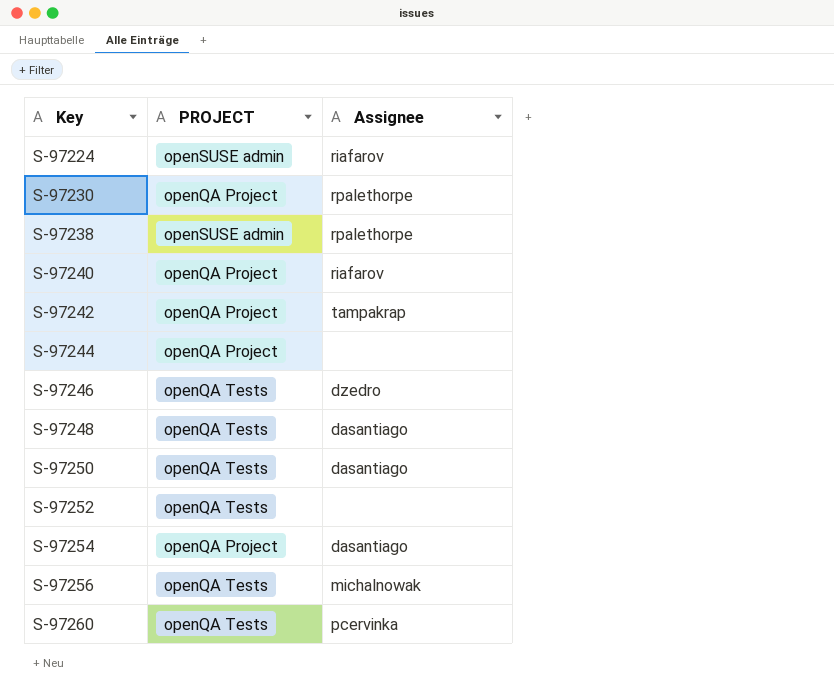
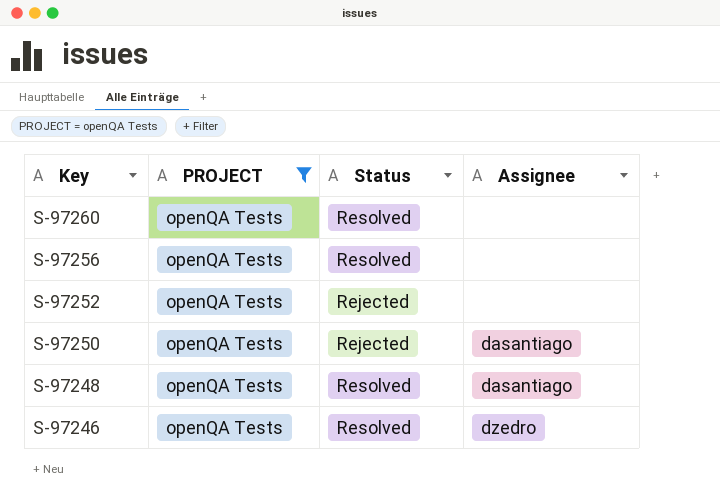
filter: none -> PROJECT = openQA Tests
row order: Key ascending -> Key descending
column Status | position: none -> 3
S-97260 | Assignee: pcervinka -> none
S-97256 | Assignee: michalnowak -> none

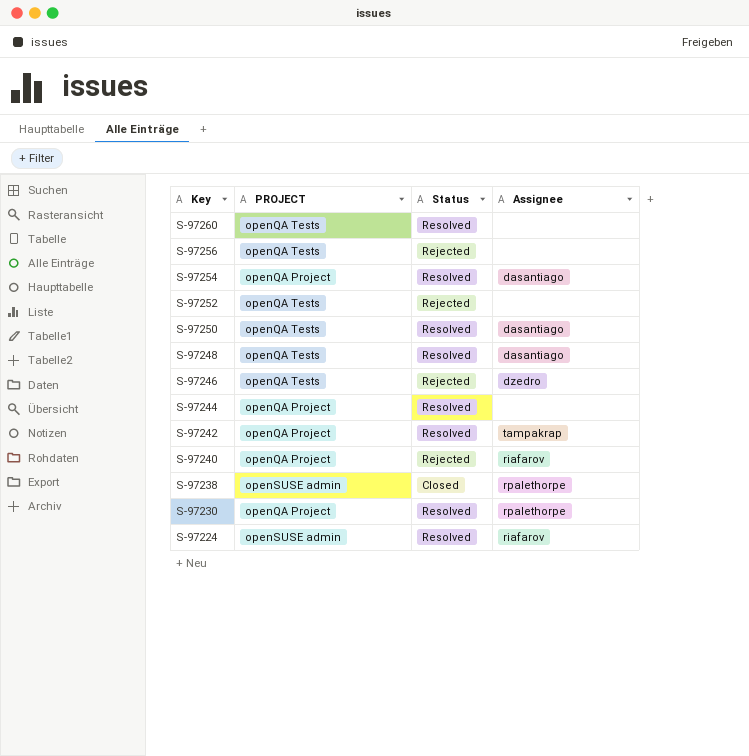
filter: PROJECT = openQA Tests -> none
S-97256 | Status: Resolved -> Rejected
S-97250 | Status: Rejected -> Resolved
S-97246 | Status: Resolved -> Rejected

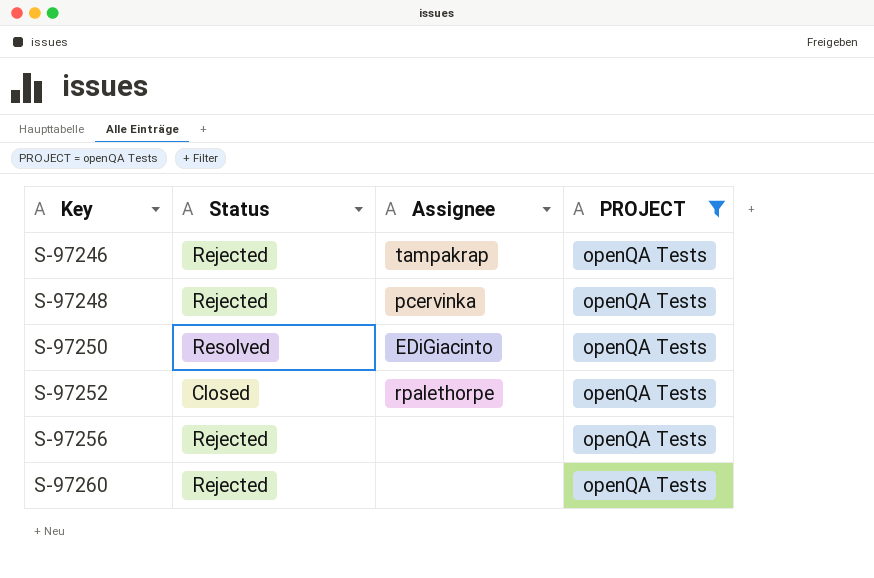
filter: none -> PROJECT = openQA Tests
row order: Key descending -> Key ascending
column PROJECT | position: 2 -> 4
S-97246 | Assignee: dzedro -> tampakrap
S-97248 | Status: Resolved -> Rejected
S-97248 | Assignee: dasantiago -> pcervinka
S-97250 | Assignee: dasantiago -> EDiGiacinto
S-97252 | Status: Rejected -> Closed
S-97252 | Assignee: none -> rpalethorpe
S-97260 | Status: Resolved -> Rejected

